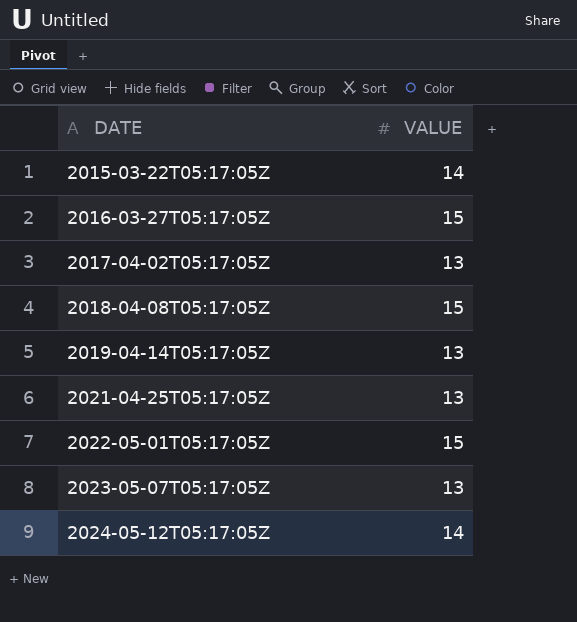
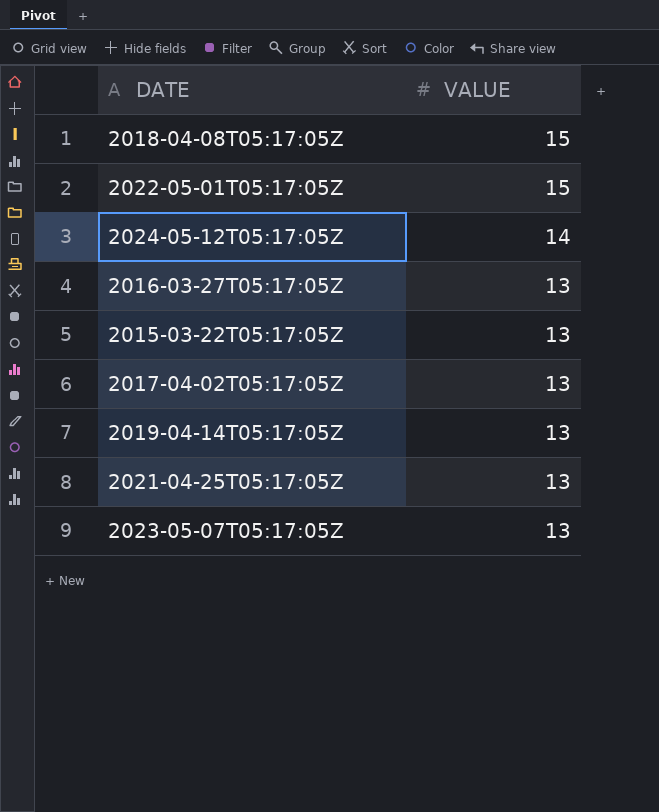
row order: DATE ascending -> VALUE descending
2016-03-27T05:17:05Z | VALUE: 15 -> 13
2015-03-22T05:17:05Z | VALUE: 14 -> 13

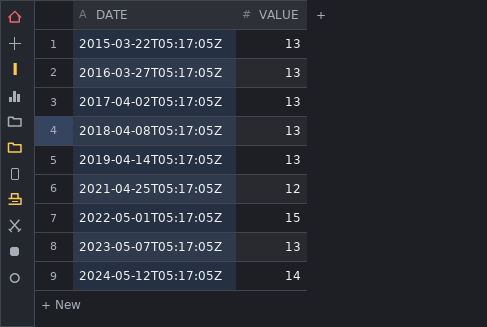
row order: VALUE descending -> DATE ascending
2018-04-08T05:17:05Z | VALUE: 15 -> 13
2021-04-25T05:17:05Z | VALUE: 13 -> 12

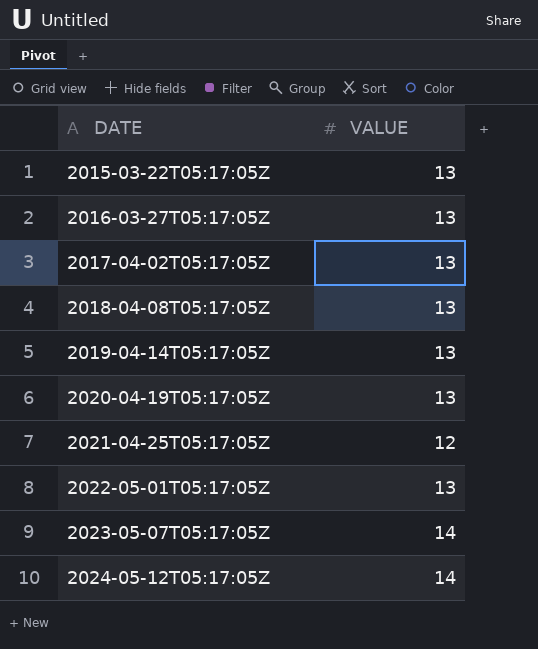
row 2020-04-19T05:17:05Z: none -> 13
2022-05-01T05:17:05Z | VALUE: 15 -> 13
2023-05-07T05:17:05Z | VALUE: 13 -> 14

